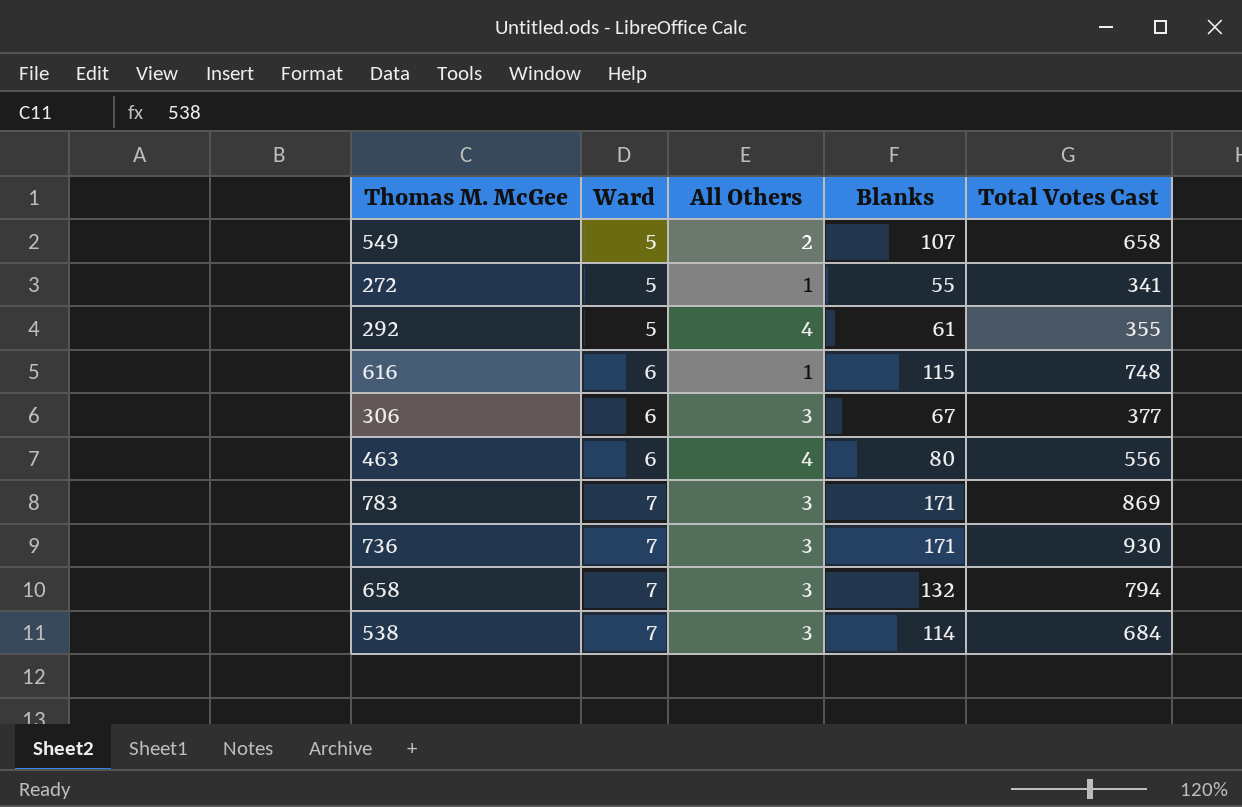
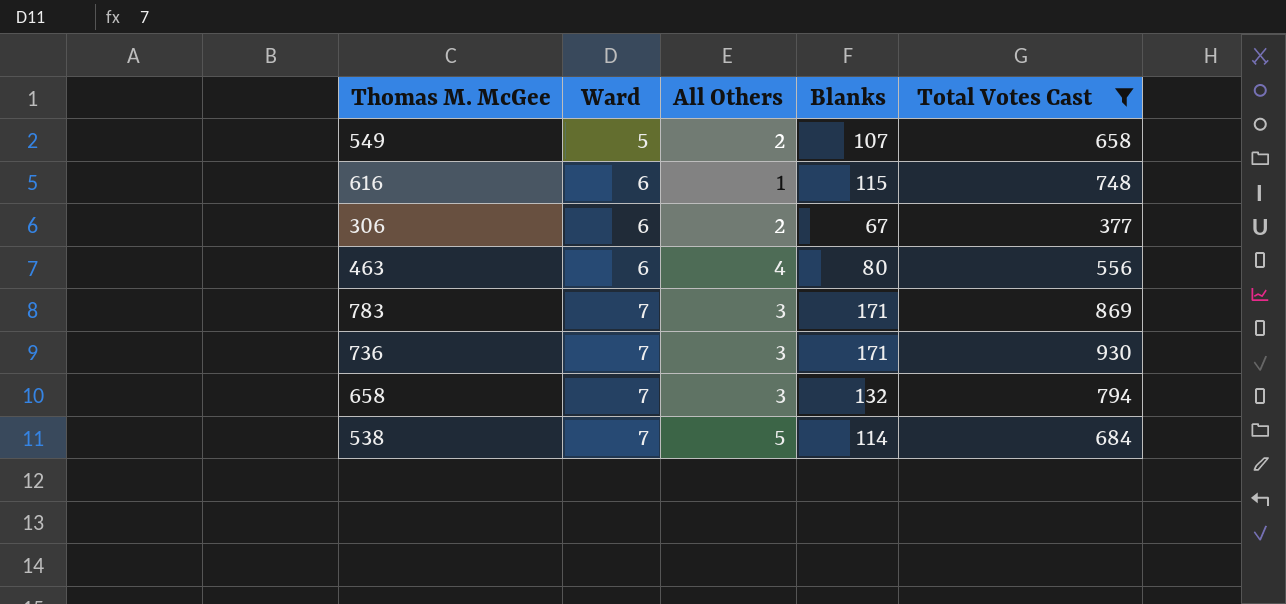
filter: none -> Total Votes Cast >= 377
306 | All Others: 3 -> 2
538 | All Others: 3 -> 5

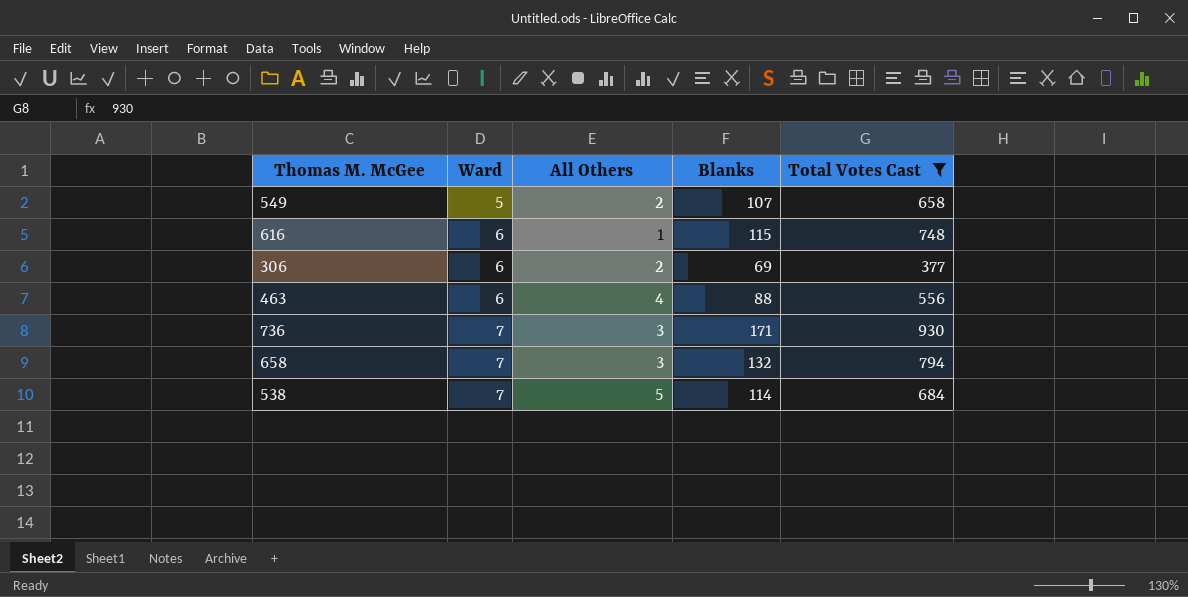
row 783: 7 | 3 | 171 | 869 -> none
306 | Blanks: 67 -> 69
463 | Blanks: 80 -> 88

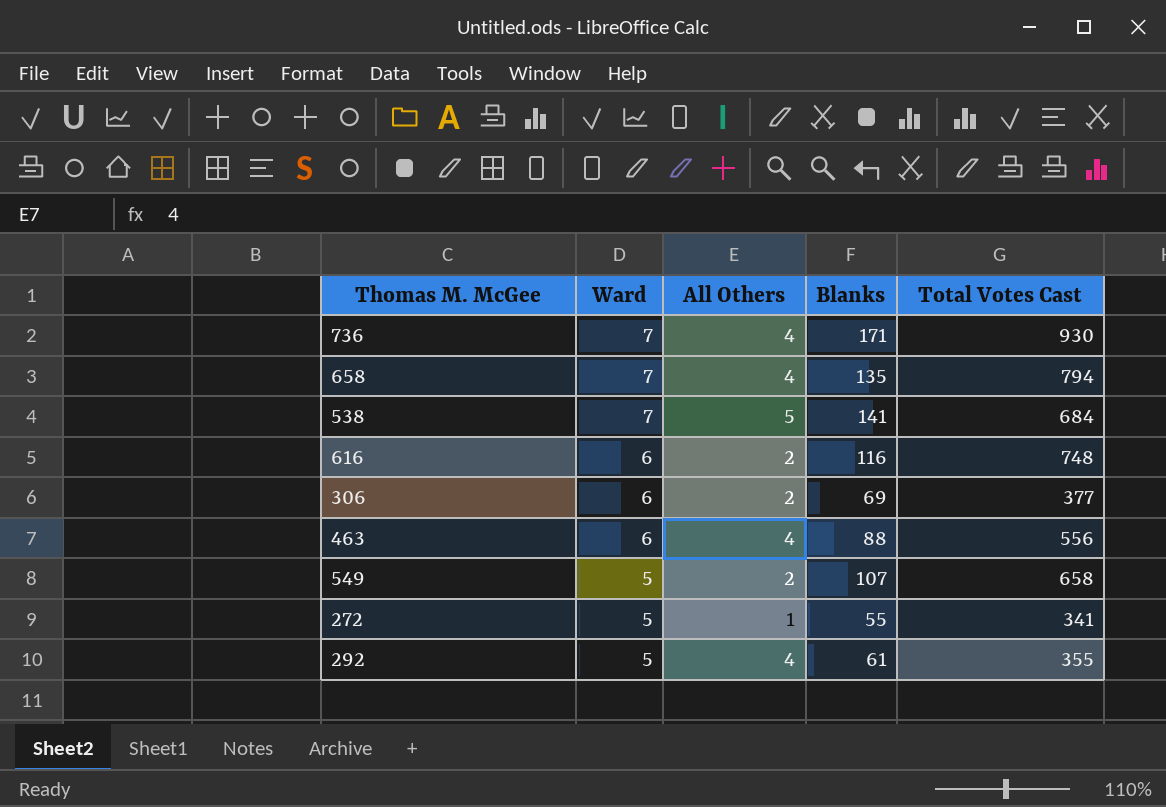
filter: Total Votes Cast >= 377 -> none
row order: Ward ascending -> Ward descending
736 | All Others: 3 -> 4
658 | All Others: 3 -> 4
658 | Blanks: 132 -> 135
538 | Blanks: 114 -> 141
616 | All Others: 1 -> 2
616 | Blanks: 115 -> 116

